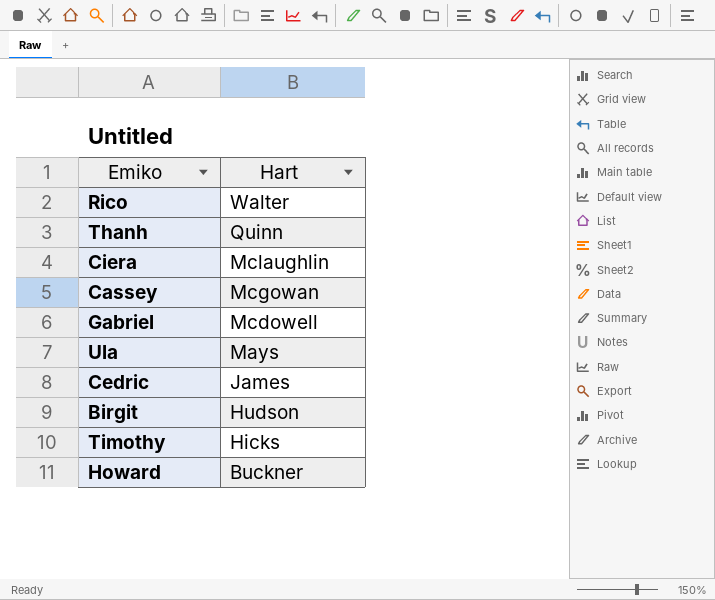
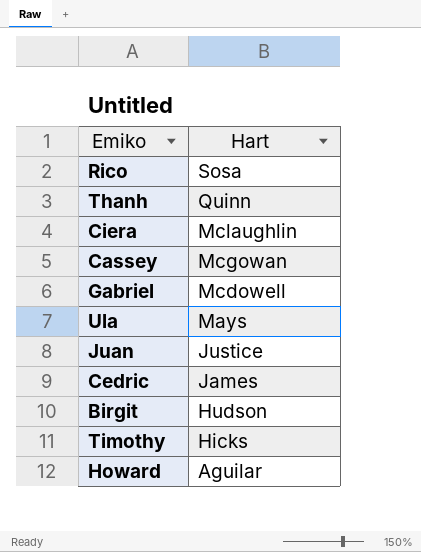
Rico | Hart: Walter -> Sosa
row Juan: none -> Justice
Howard | Hart: Buckner -> Aguilar

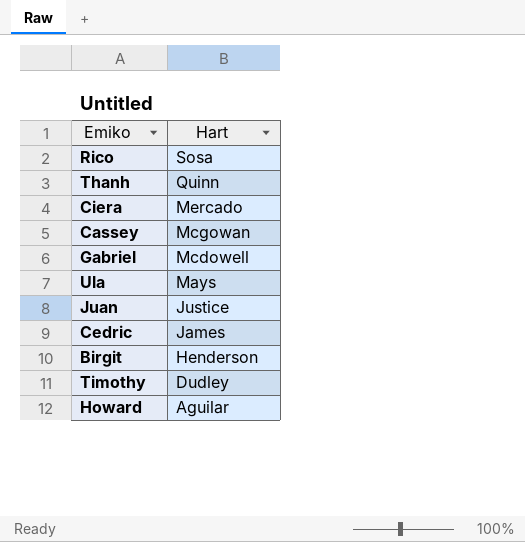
Ciera | Hart: Mclaughlin -> Mercado
Birgit | Hart: Hudson -> Henderson
Timothy | Hart: Hicks -> Dudley

